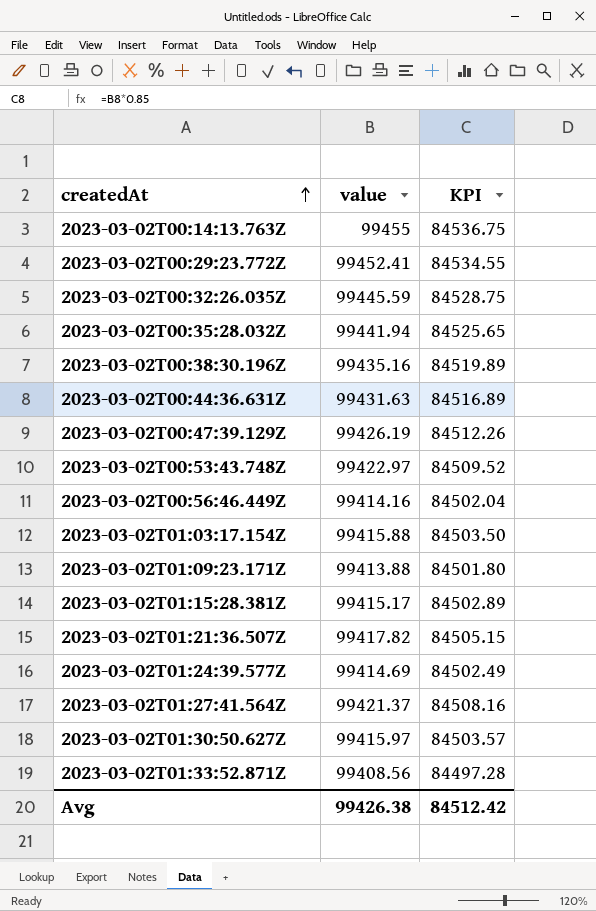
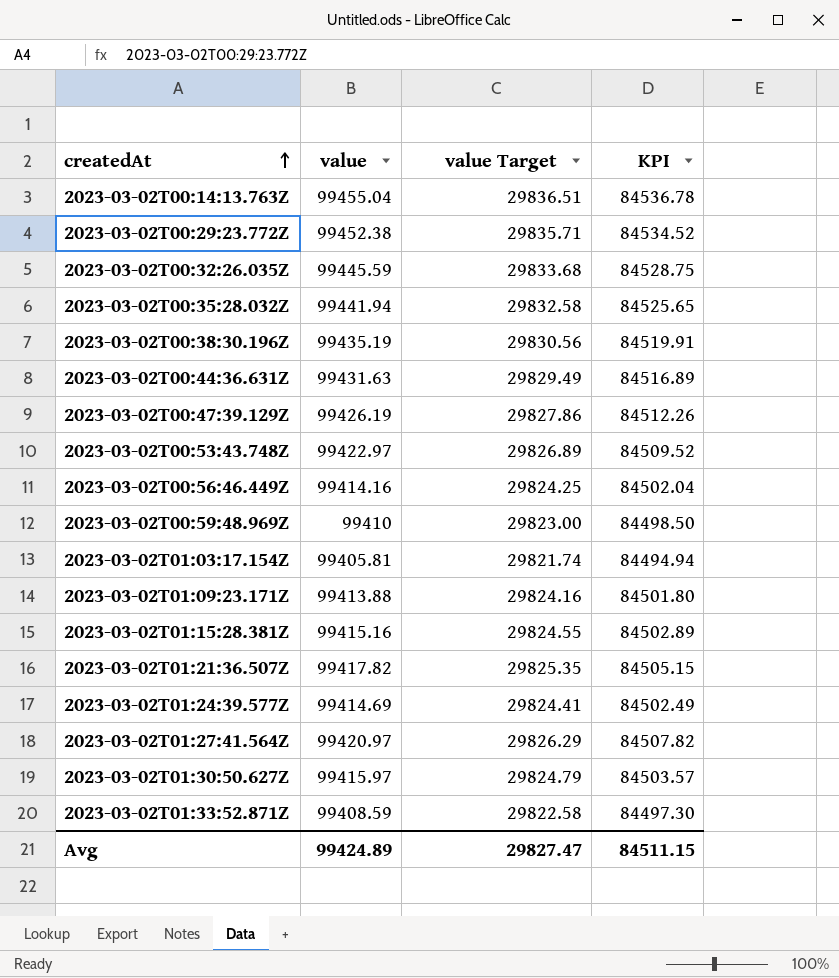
column value Target | formula: none -> [value] * 0.3
2023-03-02T00:14:13.763Z | value: 99455 -> 99455.04
2023-03-02T00:14:13.763Z | KPI: 84536.75 -> 84536.78
2023-03-02T00:29:23.772Z | value: 99452.41 -> 99452.38
2023-03-02T00:29:23.772Z | KPI: 84534.55 -> 84534.52
2023-03-02T00:38:30.196Z | value: 99435.16 -> 99435.19
2023-03-02T00:38:30.196Z | KPI: 84519.89 -> 84519.91
row 2023-03-02T00:59:48.969Z: none -> 99410 | 29823.00 | 84498.50
2023-03-02T01:03:17.154Z | value: 99415.88 -> 99405.81
2023-03-02T01:03:17.154Z | KPI: 84503.50 -> 84494.94
2023-03-02T01:15:28.381Z | value: 99415.17 -> 99415.16
2023-03-02T01:27:41.564Z | value: 99421.37 -> 99420.97
2023-03-02T01:27:41.564Z | KPI: 84508.16 -> 84507.82
2023-03-02T01:33:52.871Z | value: 99408.56 -> 99408.59
2023-03-02T01:33:52.871Z | KPI: 84497.28 -> 84497.30
Avg | value: 99426.38 -> 99424.89
Avg | KPI: 84512.42 -> 84511.15

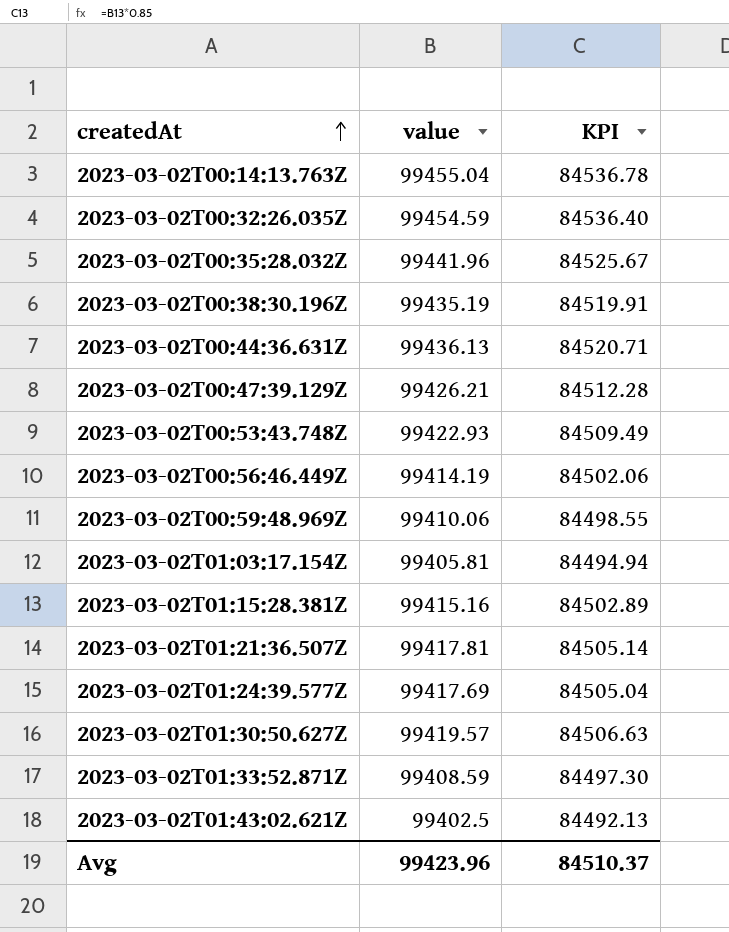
column value Target | formula: [value] * 0.3 -> none
row 2023-03-02T00:29:23.772Z: 99452.38 | 29835.71 | 84534.52 -> none
row 2023-03-02T01:09:23.171Z: 99413.88 | 29824.16 | 84501.80 -> none
row 2023-03-02T01:27:41.564Z: 99420.97 | 29826.29 | 84507.82 -> none
2023-03-02T00:32:26.035Z | value: 99445.59 -> 99454.59
2023-03-02T00:32:26.035Z | KPI: 84528.75 -> 84536.40
2023-03-02T00:35:28.032Z | value: 99441.94 -> 99441.96
2023-03-02T00:35:28.032Z | KPI: 84525.65 -> 84525.67
2023-03-02T00:44:36.631Z | value: 99431.63 -> 99436.13
2023-03-02T00:44:36.631Z | KPI: 84516.89 -> 84520.71
2023-03-02T00:47:39.129Z | value: 99426.19 -> 99426.21
2023-03-02T00:47:39.129Z | KPI: 84512.26 -> 84512.28
2023-03-02T00:53:43.748Z | value: 99422.97 -> 99422.93
2023-03-02T00:53:43.748Z | KPI: 84509.52 -> 84509.49
2023-03-02T00:56:46.449Z | value: 99414.16 -> 99414.19
2023-03-02T00:56:46.449Z | KPI: 84502.04 -> 84502.06
2023-03-02T00:59:48.969Z | value: 99410 -> 99410.06
2023-03-02T00:59:48.969Z | KPI: 84498.50 -> 84498.55
2023-03-02T01:21:36.507Z | value: 99417.82 -> 99417.81
2023-03-02T01:21:36.507Z | KPI: 84505.15 -> 84505.14
2023-03-02T01:24:39.577Z | value: 99414.69 -> 99417.69
2023-03-02T01:24:39.577Z | KPI: 84502.49 -> 84505.04
2023-03-02T01:30:50.627Z | value: 99415.97 -> 99419.57
2023-03-02T01:30:50.627Z | KPI: 84503.57 -> 84506.63
row 2023-03-02T01:43:02.621Z: none -> 99402.5 | 84492.13
Avg | value: 99424.89 -> 99423.96
Avg | KPI: 84511.15 -> 84510.37

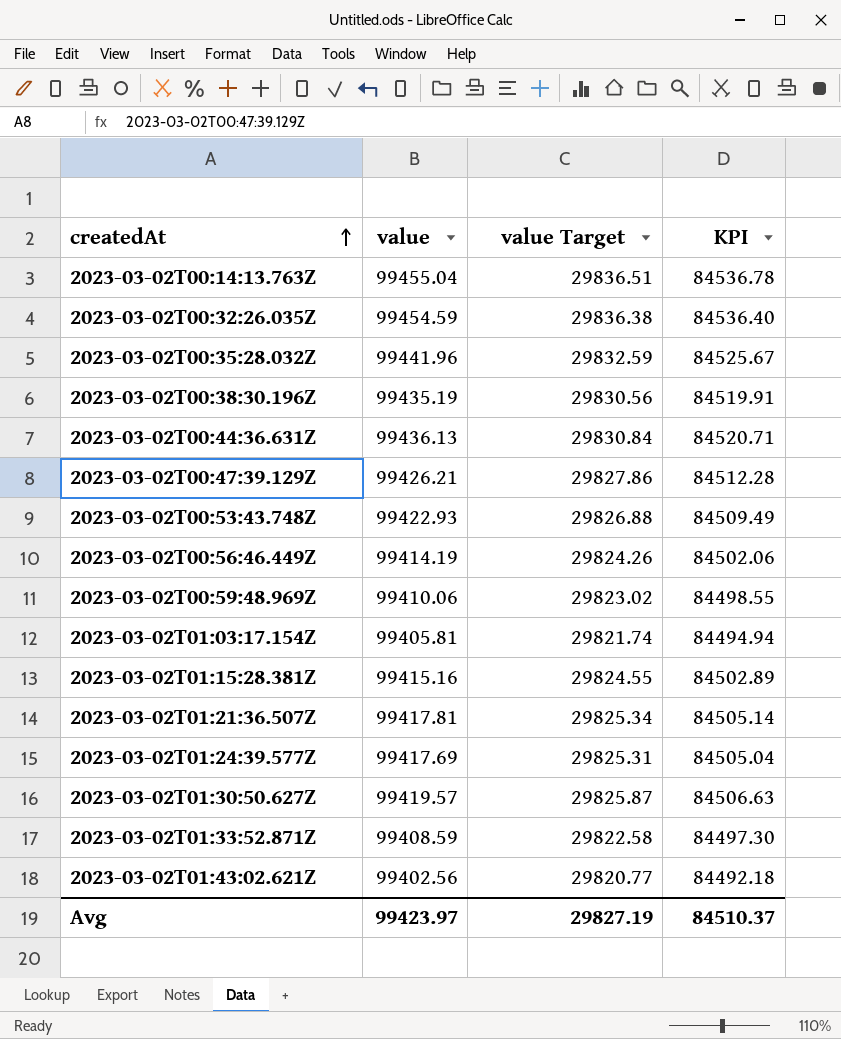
column value Target | formula: none -> [value] * 0.3
2023-03-02T01:43:02.621Z | value: 99402.5 -> 99402.56
2023-03-02T01:43:02.621Z | KPI: 84492.13 -> 84492.18
Avg | value: 99423.96 -> 99423.97

